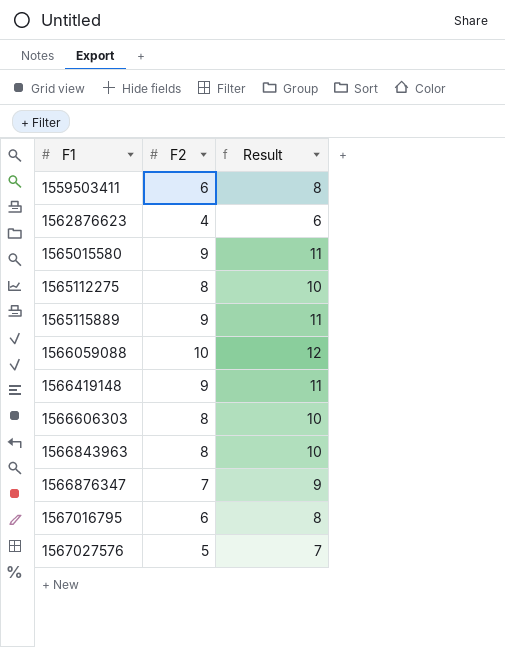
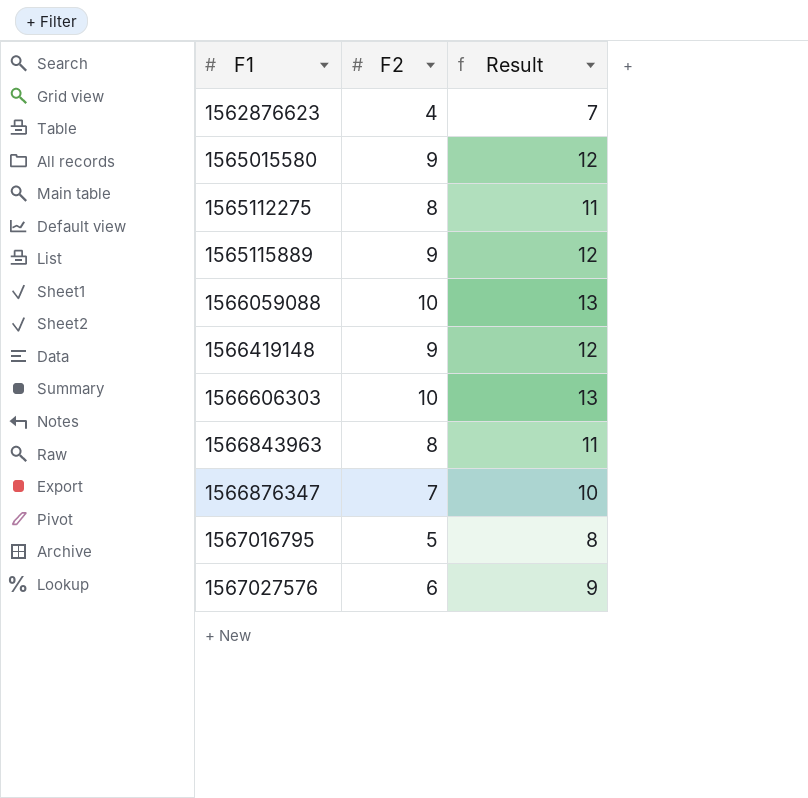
column Result | formula: [F2] + 2 -> [F2] + 3
row 1559503411: 6 | 8 -> none
1566606303 | F2: 8 -> 10
1567016795 | F2: 6 -> 5
1567027576 | F2: 5 -> 6

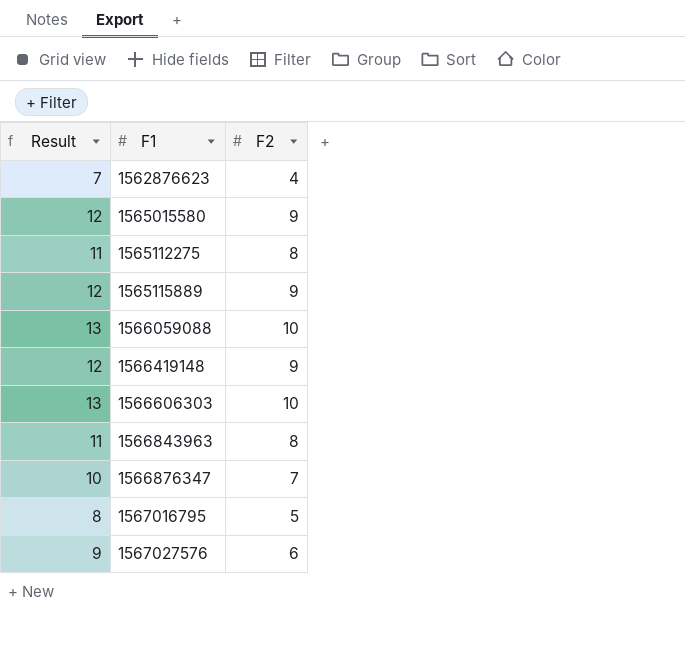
column Result | position: 3 -> 1

